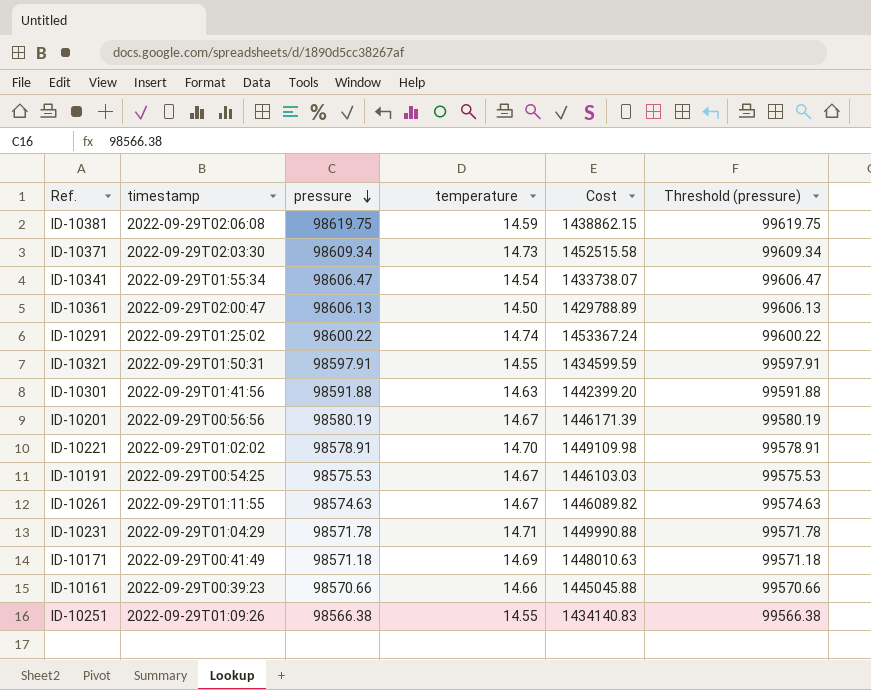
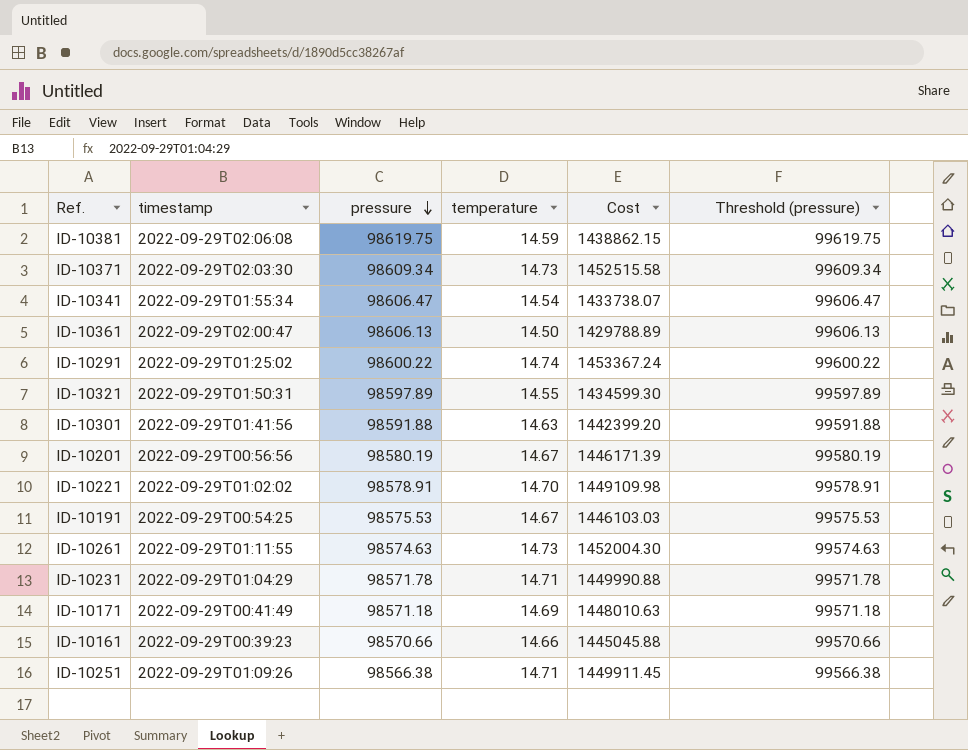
ID-10321 | pressure: 98597.91 -> 98597.89
ID-10321 | Cost: 1434599.59 -> 1434599.30
ID-10321 | Threshold (pressure): 99597.91 -> 99597.89
ID-10261 | temperature: 14.67 -> 14.73
ID-10261 | Cost: 1446089.82 -> 1452004.30
ID-10251 | temperature: 14.55 -> 14.71
ID-10251 | Cost: 1434140.83 -> 1449911.45

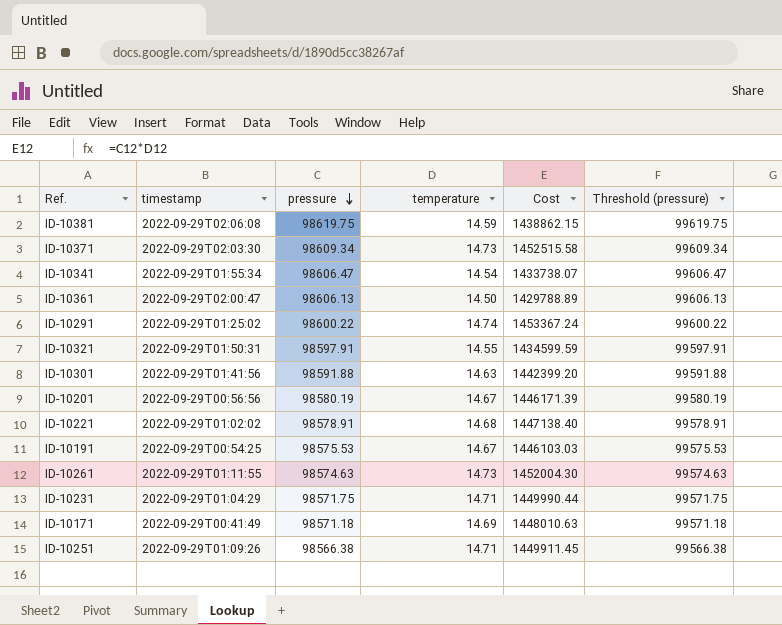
row ID-10161: 2022-09-29T00:39:23 | 98570.66 | 14.66 | 1445045.88 | 99570.66 -> none
ID-10321 | pressure: 98597.89 -> 98597.91
ID-10321 | Cost: 1434599.30 -> 1434599.59
ID-10321 | Threshold (pressure): 99597.89 -> 99597.91
ID-10221 | temperature: 14.70 -> 14.68
ID-10221 | Cost: 1449109.98 -> 1447138.40
ID-10231 | pressure: 98571.78 -> 98571.75
ID-10231 | Cost: 1449990.88 -> 1449990.44
ID-10231 | Threshold (pressure): 99571.78 -> 99571.75

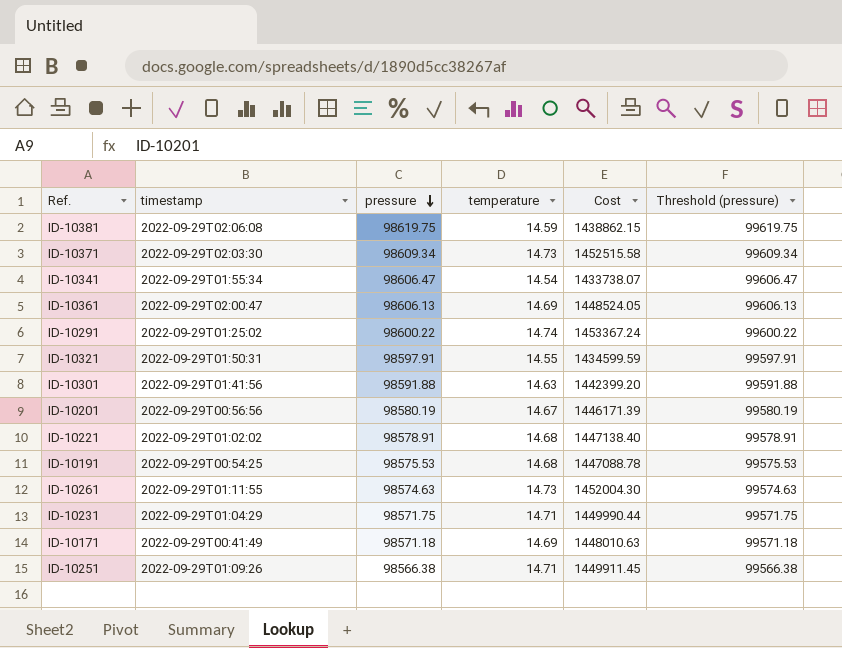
ID-10361 | temperature: 14.50 -> 14.69
ID-10361 | Cost: 1429788.89 -> 1448524.05
ID-10191 | temperature: 14.67 -> 14.68
ID-10191 | Cost: 1446103.03 -> 1447088.78

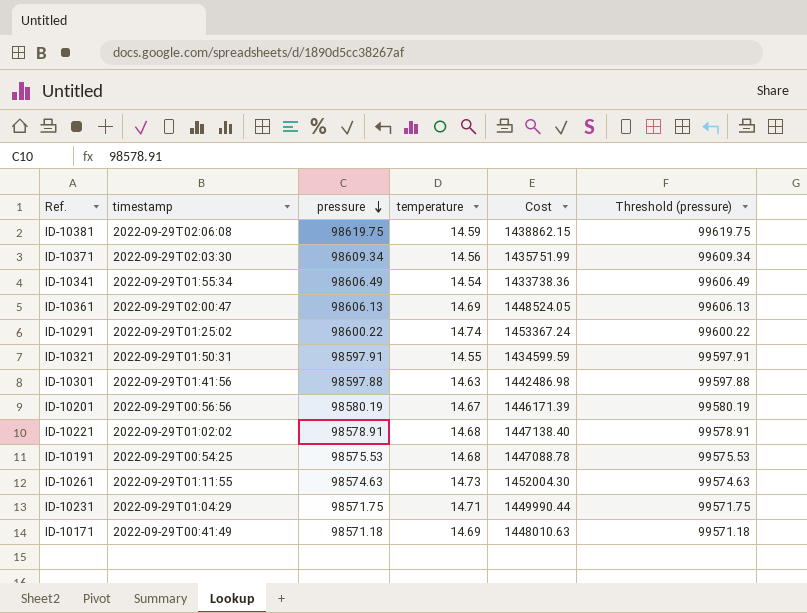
row ID-10251: 2022-09-29T01:09:26 | 98566.38 | 14.71 | 1449911.45 | 99566.38 -> none
ID-10371 | temperature: 14.73 -> 14.56
ID-10371 | Cost: 1452515.58 -> 1435751.99
ID-10341 | pressure: 98606.47 -> 98606.49
ID-10341 | Cost: 1433738.07 -> 1433738.36
ID-10341 | Threshold (pressure): 99606.47 -> 99606.49
ID-10301 | pressure: 98591.88 -> 98597.88
ID-10301 | Cost: 1442399.20 -> 1442486.98
ID-10301 | Threshold (pressure): 99591.88 -> 99597.88

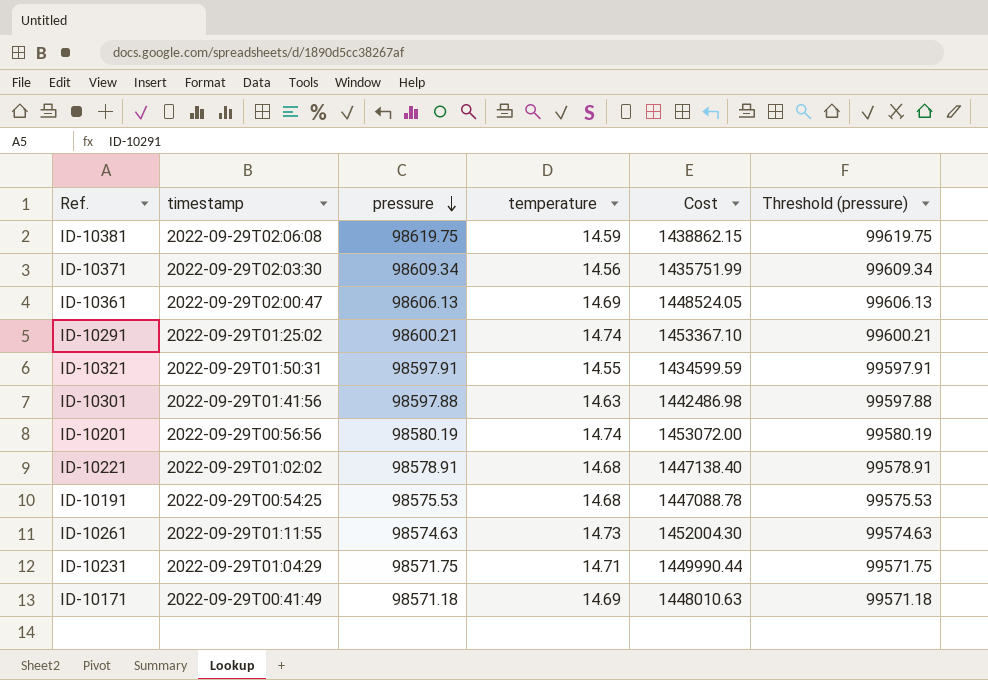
row ID-10341: 2022-09-29T01:55:34 | 98606.49 | 14.54 | 1433738.36 | 99606.49 -> none
ID-10291 | pressure: 98600.22 -> 98600.21
ID-10291 | Cost: 1453367.24 -> 1453367.10
ID-10291 | Threshold (pressure): 99600.22 -> 99600.21
ID-10201 | temperature: 14.67 -> 14.74
ID-10201 | Cost: 1446171.39 -> 1453072.00

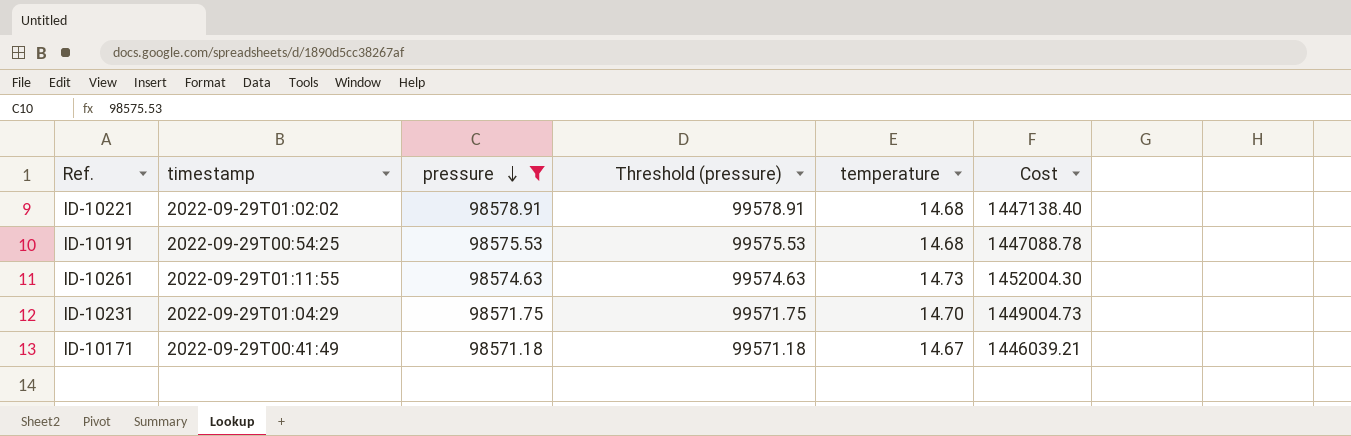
filter: none -> pressure <= 98578.91
column Threshold (pressure) | position: 6 -> 4
ID-10231 | temperature: 14.71 -> 14.70
ID-10231 | Cost: 1449990.44 -> 1449004.73
ID-10171 | temperature: 14.69 -> 14.67
ID-10171 | Cost: 1448010.63 -> 1446039.21

